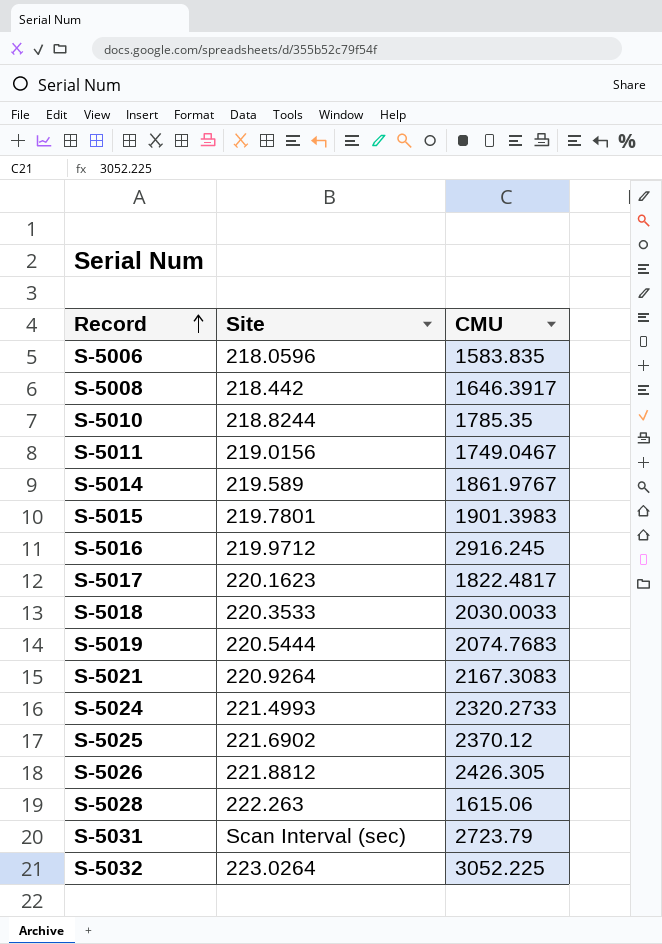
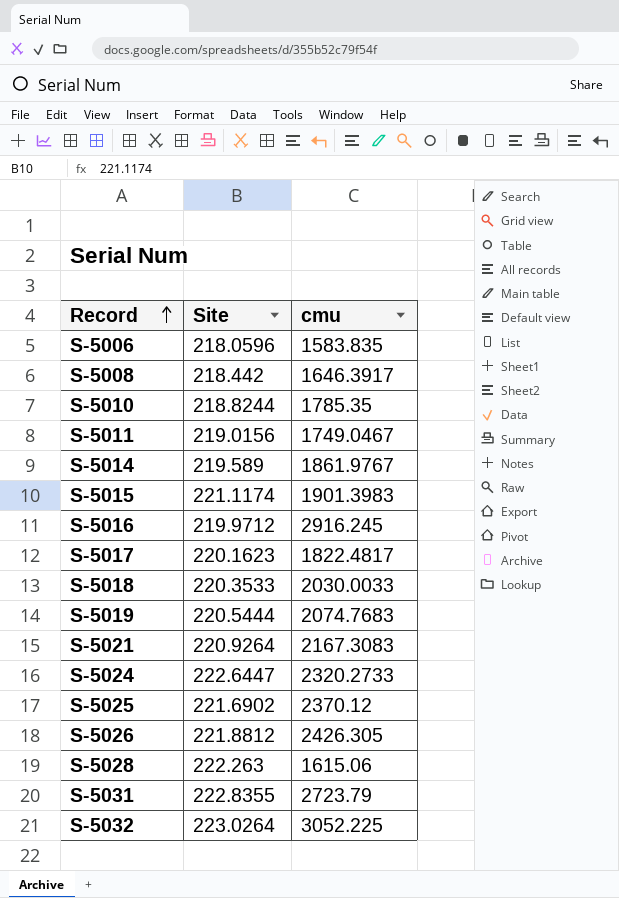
column name: CMU -> cmu
S-5015 | Site: 219.7801 -> 221.1174
S-5024 | Site: 221.4993 -> 222.6447
S-5031 | Site: Scan Interval (sec) -> 222.8355

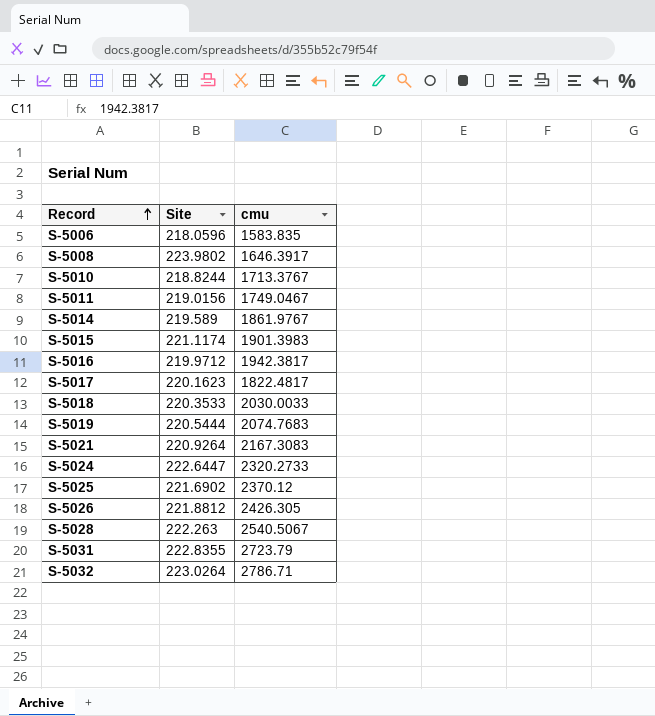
S-5008 | Site: 218.442 -> 223.9802
S-5010 | cmu: 1785.35 -> 1713.3767
S-5016 | cmu: 2916.245 -> 1942.3817
S-5028 | cmu: 1615.06 -> 2540.5067
S-5032 | cmu: 3052.225 -> 2786.71

